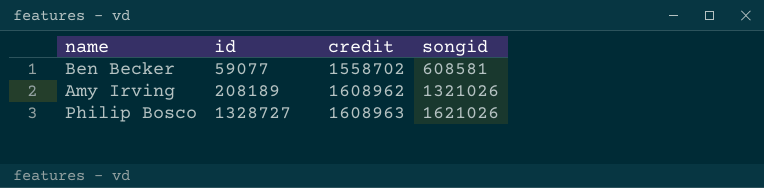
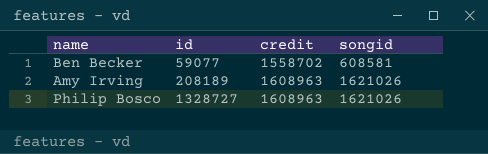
Amy Irving | credit: 1608962 -> 1608963
Amy Irving | songid: 1321026 -> 1621026

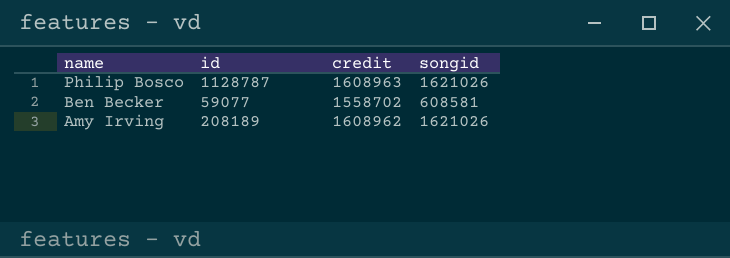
row order: id ascending -> name descending
Philip Bosco | id: 1328727 -> 1128787
Amy Irving | credit: 1608963 -> 1608962

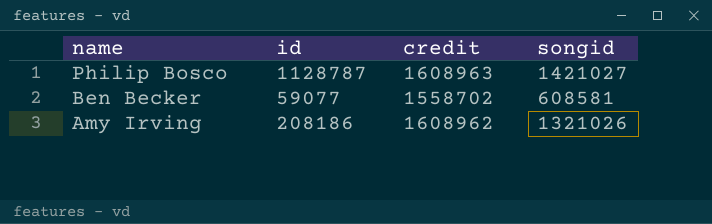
Philip Bosco | songid: 1621026 -> 1421027
Amy Irving | id: 208189 -> 208186
Amy Irving | songid: 1621026 -> 1321026

